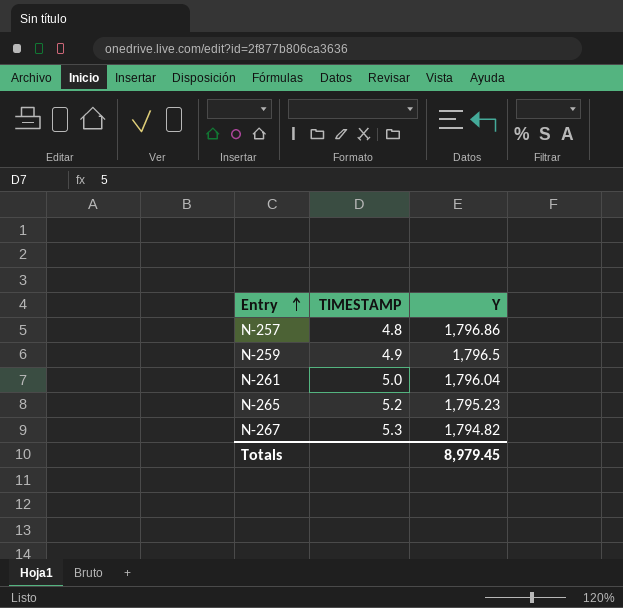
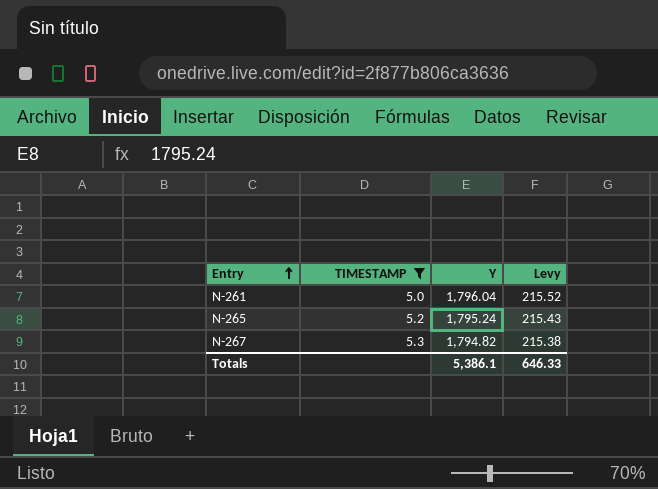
filter: none -> TIMESTAMP >= 5.0
column Levy | formula: none -> [Y] * 0.12
N-265 | Y: 1,795.23 -> 1,795.24
Totals | Y: 8,979.45 -> 5,386.1

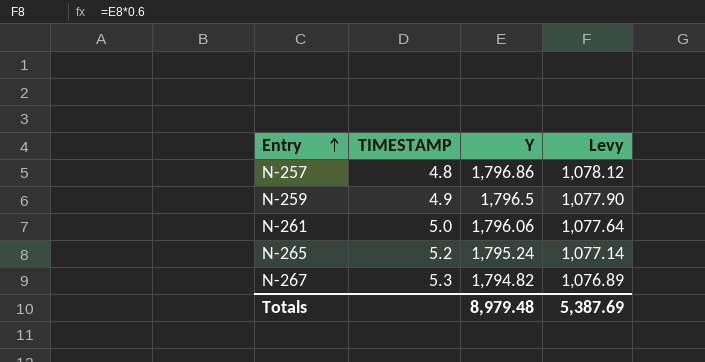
filter: TIMESTAMP >= 5.0 -> none
column Levy | formula: [Y] * 0.12 -> [Y] * 0.6
N-261 | Y: 1,796.04 -> 1,796.06
Totals | Y: 5,386.1 -> 8,979.48
Totals | Levy: 646.33 -> 5,387.69

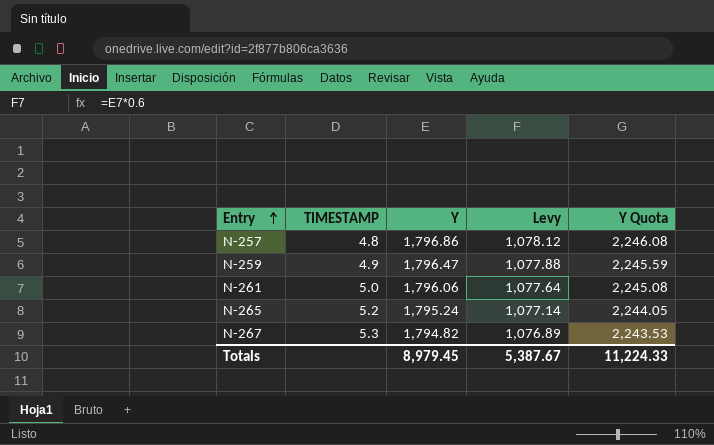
column Y Quota | formula: none -> [Y] * 1.25
N-259 | Y: 1,796.5 -> 1,796.47
N-259 | Levy: 1,077.90 -> 1,077.88
Totals | Y: 8,979.48 -> 8,979.45
Totals | Levy: 5,387.69 -> 5,387.67

